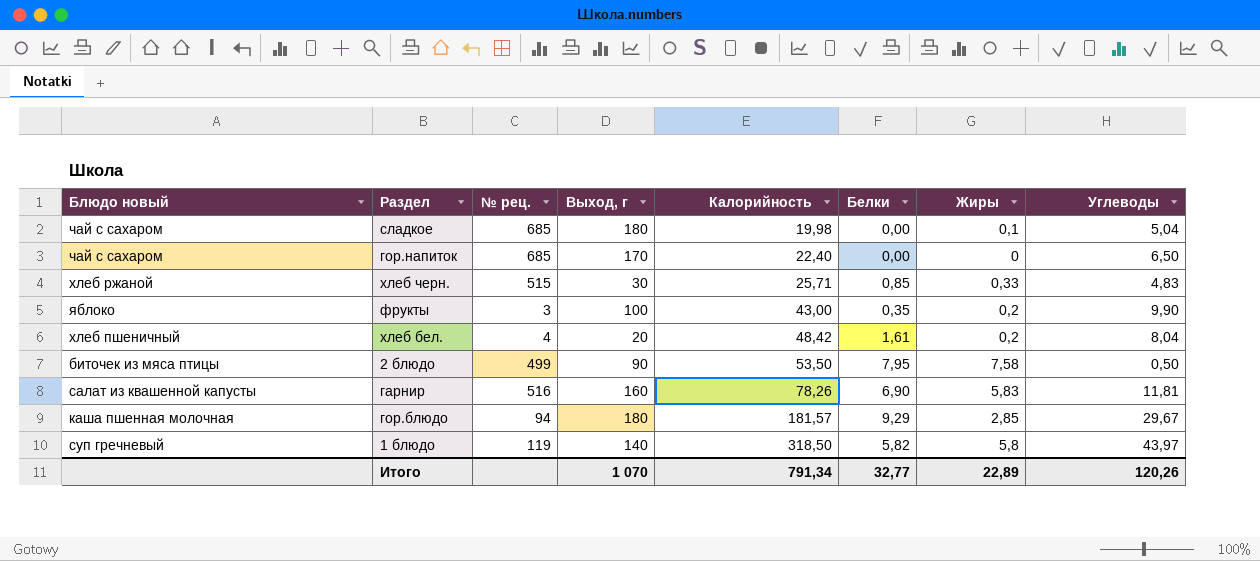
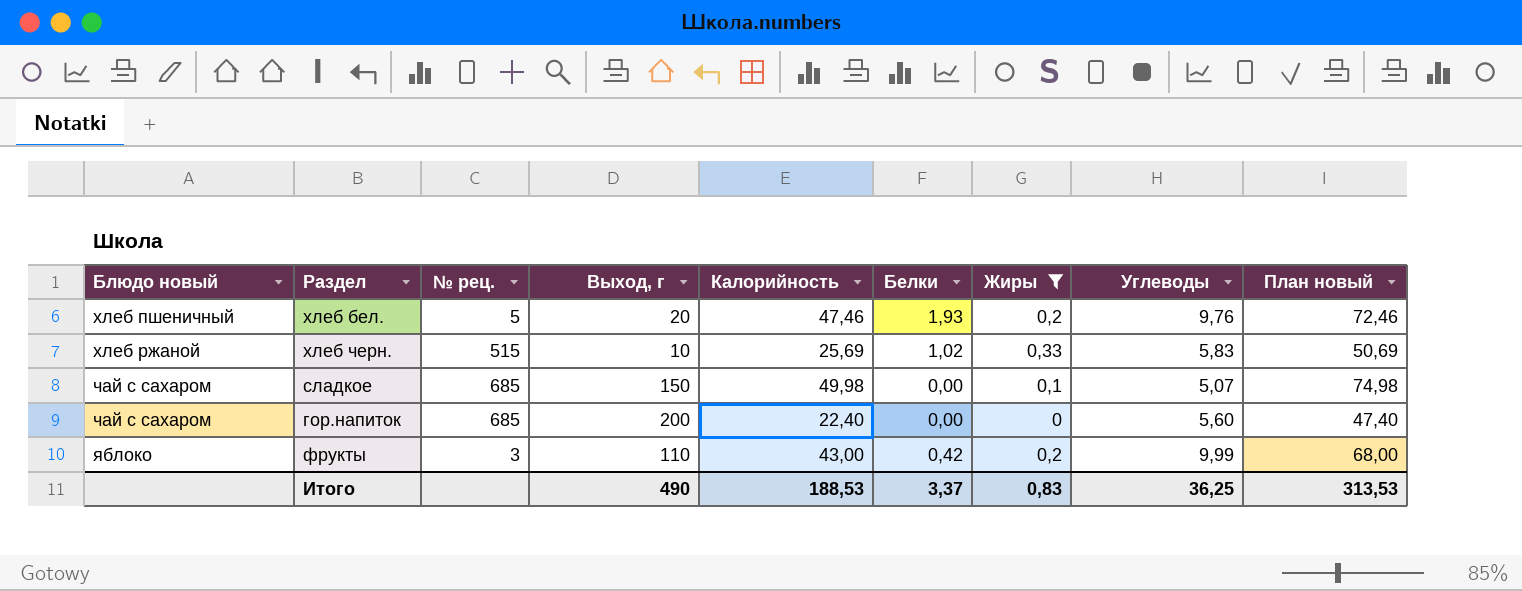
filter: none -> Жиры <= 0,33
row order: Калорийность ascending -> Блюдо новый ascending
column План новый | formula: none -> [Калорийность] + 25
хлеб бел. | № рец.: 4 -> 5
хлеб бел. | Калорийность: 48,42 -> 47,46
хлеб бел. | Белки: 1,61 -> 1,93
хлеб бел. | Углеводы: 8,04 -> 9,76
хлеб черн. | Выход, г: 30 -> 10
хлеб черн. | Калорийность: 25,71 -> 25,69
хлеб черн. | Белки: 0,85 -> 1,02
хлеб черн. | Углеводы: 4,83 -> 5,83
сладкое | Выход, г: 180 -> 150
сладкое | Калорийность: 19,98 -> 49,98
сладкое | Углеводы: 5,04 -> 5,07
гор.напиток | Выход, г: 170 -> 200
гор.напиток | Углеводы: 6,50 -> 5,60
фрукты | Выход, г: 100 -> 110
фрукты | Белки: 0,35 -> 0,42
фрукты | Углеводы: 9,90 -> 9,99
Итого | Выход, г: 1 070 -> 490
Итого | Калорийность: 791,34 -> 188,53
Итого | Белки: 32,77 -> 3,37
Итого | Жиры: 22,89 -> 0,83
Итого | Углеводы: 120,26 -> 36,25

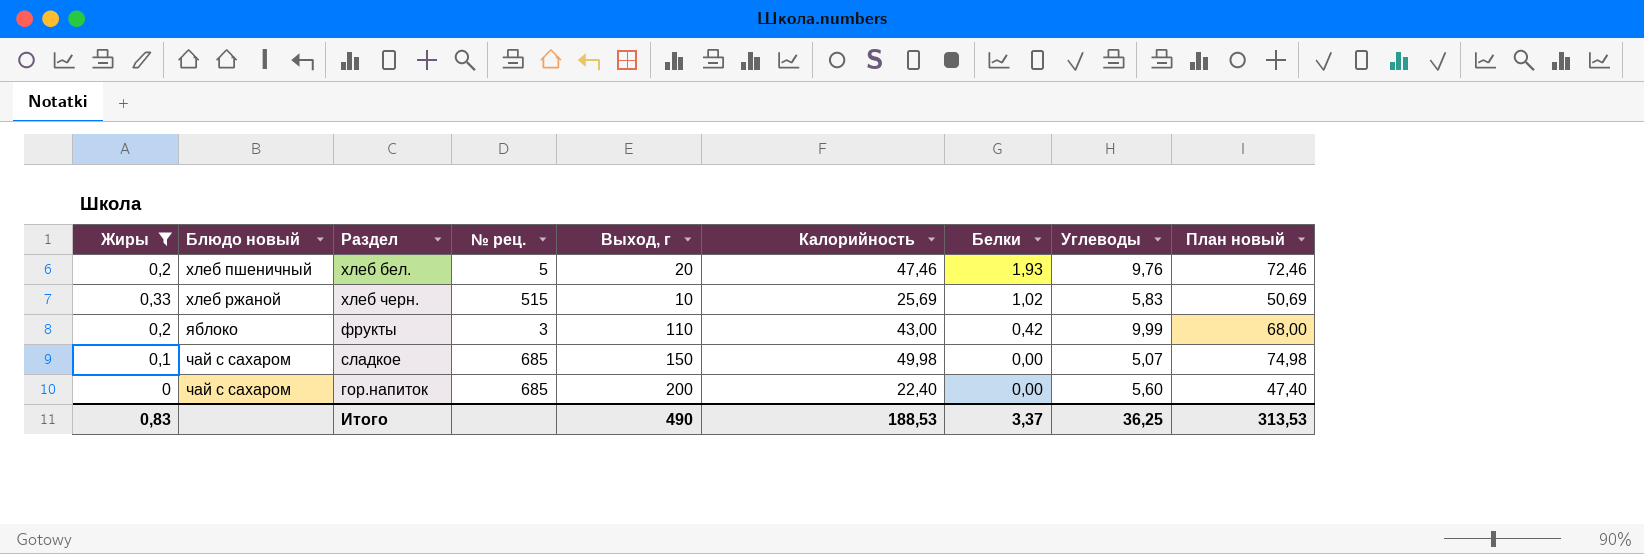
row order: Блюдо новый ascending -> Белки descending
column Жиры | position: 7 -> 1

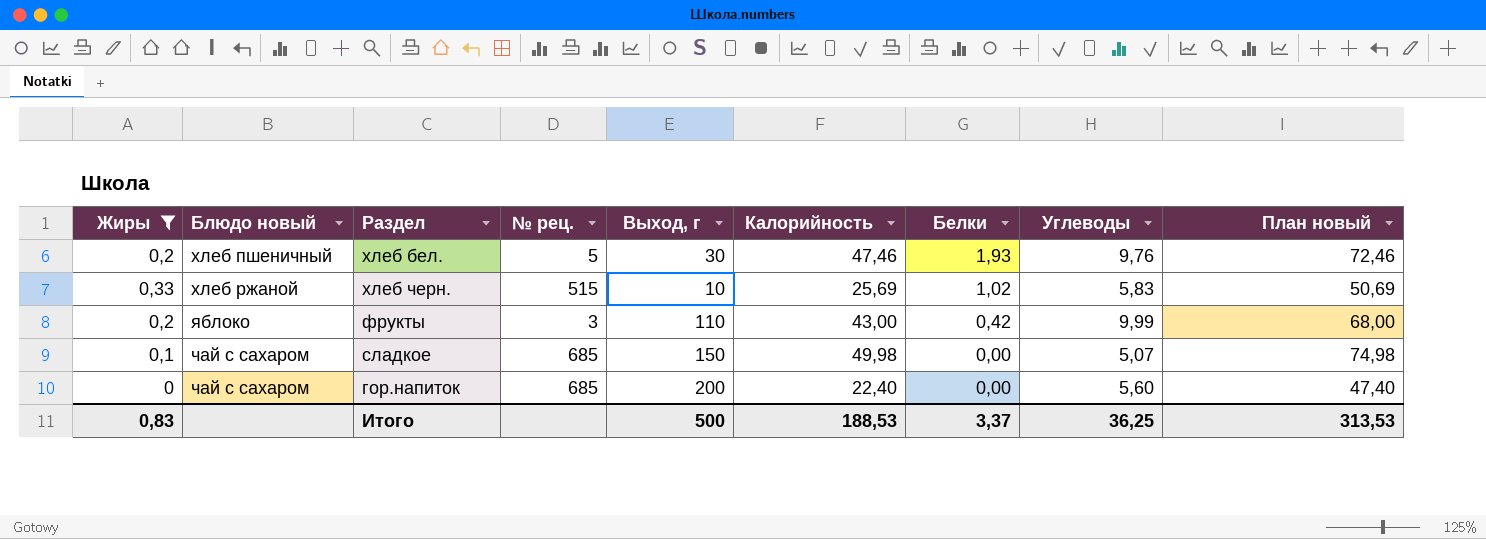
хлеб бел. | Выход, г: 20 -> 30
Итого | Выход, г: 490 -> 500

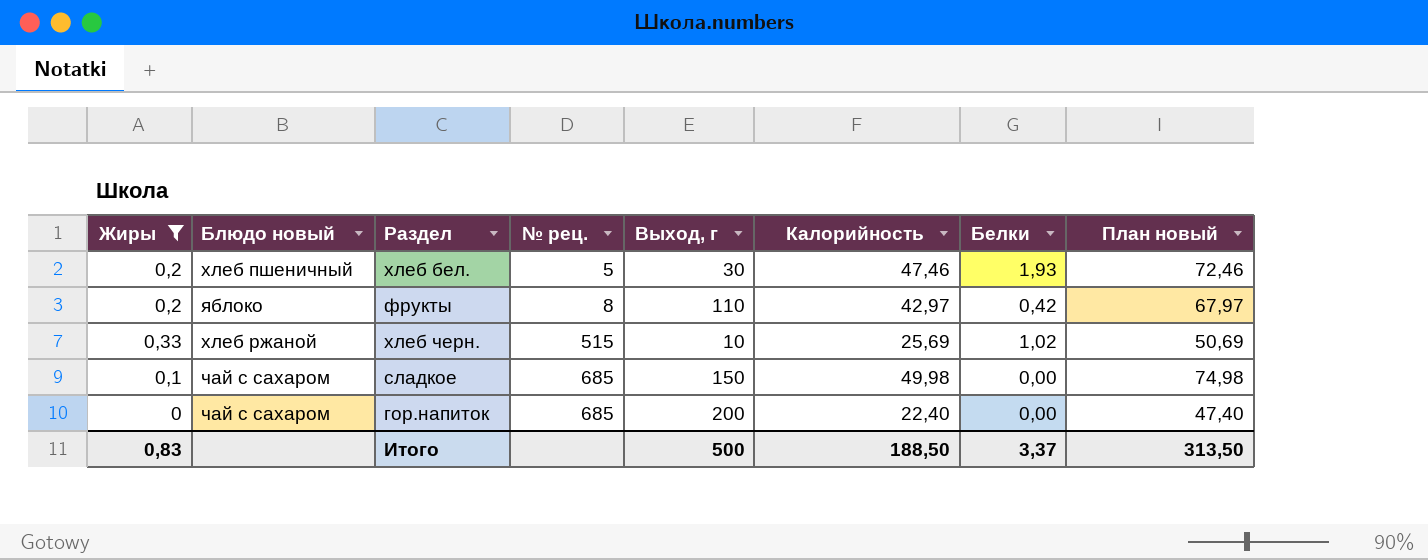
row order: Белки descending -> № рец. ascending
column Углеводы | position: 8 -> none
фрукты | № рец.: 3 -> 8
фрукты | Калорийность: 43,00 -> 42,97
фрукты | План новый: 68,00 -> 67,97
Итого | Калорийность: 188,53 -> 188,50
Итого | План новый: 313,53 -> 313,50

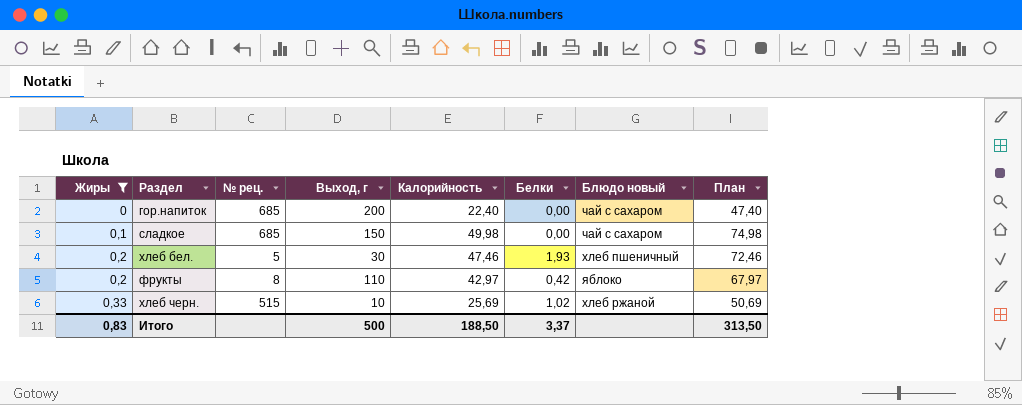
row order: № рец. ascending -> Жиры ascending
column Блюдо новый | position: 2 -> 7
column name: План новый -> План

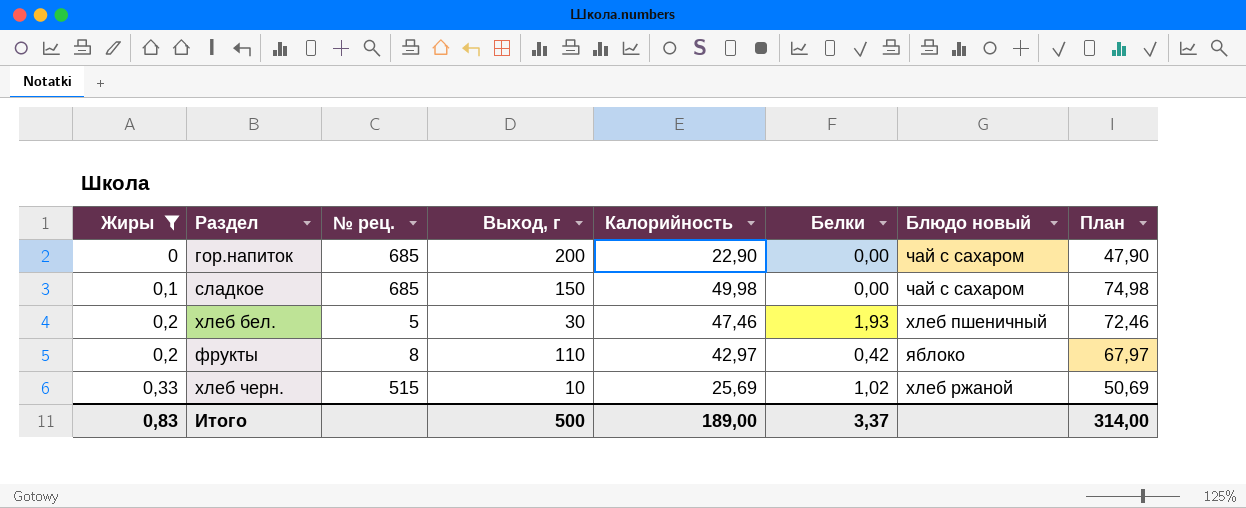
гор.напиток | Калорийность: 22,40 -> 22,90
гор.напиток | План: 47,40 -> 47,90
Итого | Калорийность: 188,50 -> 189,00
Итого | План: 313,50 -> 314,00

